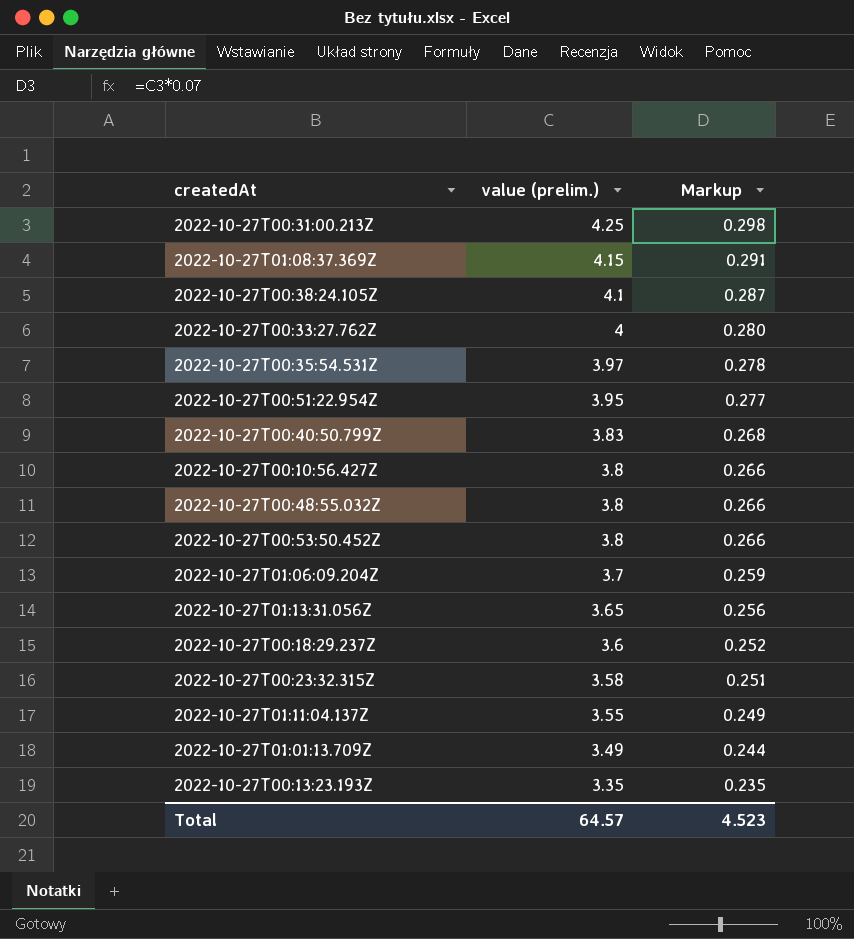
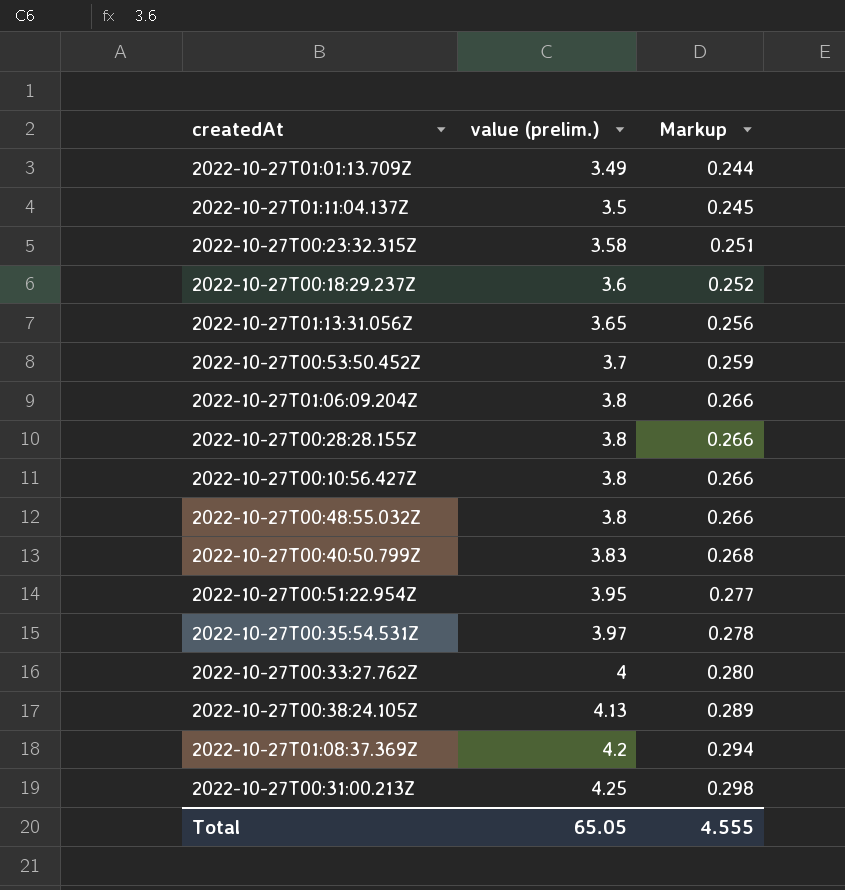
row order: value (prelim.) descending -> value (prelim.) ascending
row 2022-10-27T00:13:23.193Z: 3.35 | 0.235 -> none
2022-10-27T01:11:04.137Z | value (prelim.): 3.55 -> 3.5
2022-10-27T01:11:04.137Z | Markup: 0.249 -> 0.245
2022-10-27T00:53:50.452Z | value (prelim.): 3.8 -> 3.7
2022-10-27T00:53:50.452Z | Markup: 0.266 -> 0.259
2022-10-27T01:06:09.204Z | value (prelim.): 3.7 -> 3.8
2022-10-27T01:06:09.204Z | Markup: 0.259 -> 0.266
row 2022-10-27T00:28:28.155Z: none -> 3.8 | 0.266
2022-10-27T00:38:24.105Z | value (prelim.): 4.1 -> 4.13
2022-10-27T00:38:24.105Z | Markup: 0.287 -> 0.289
2022-10-27T01:08:37.369Z | value (prelim.): 4.15 -> 4.2
2022-10-27T01:08:37.369Z | Markup: 0.291 -> 0.294
Total | value (prelim.): 64.57 -> 65.05
Total | Markup: 4.523 -> 4.555

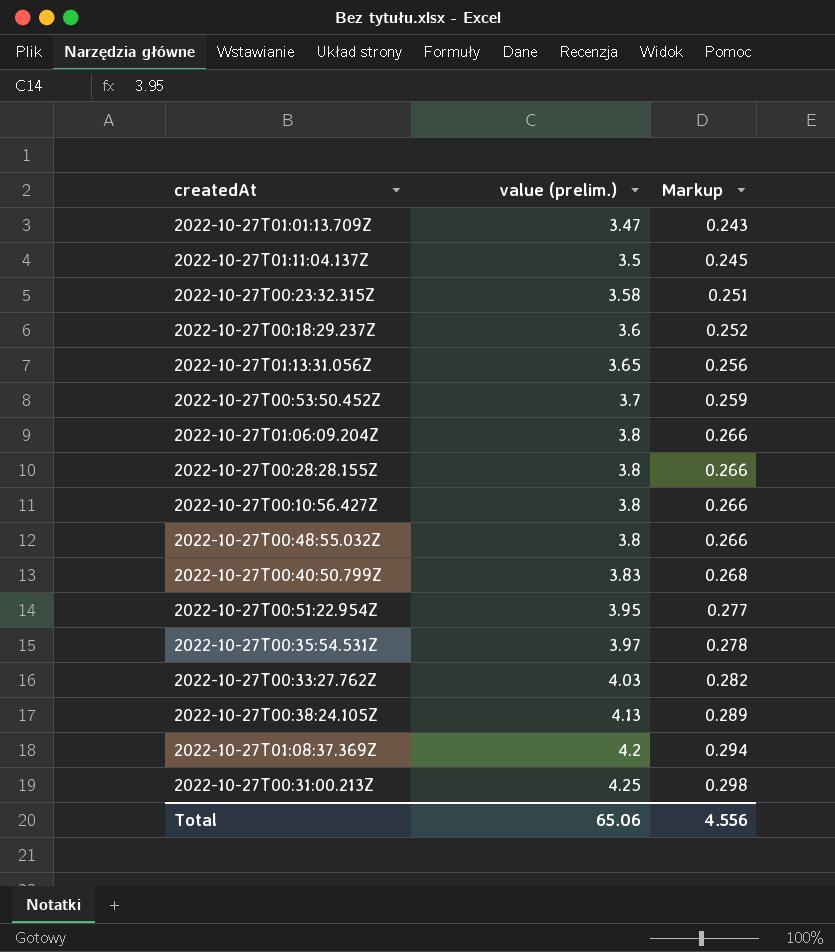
2022-10-27T01:01:13.709Z | value (prelim.): 3.49 -> 3.47
2022-10-27T01:01:13.709Z | Markup: 0.244 -> 0.243
2022-10-27T00:33:27.762Z | value (prelim.): 4 -> 4.03
2022-10-27T00:33:27.762Z | Markup: 0.280 -> 0.282
Total | value (prelim.): 65.05 -> 65.06
Total | Markup: 4.555 -> 4.556

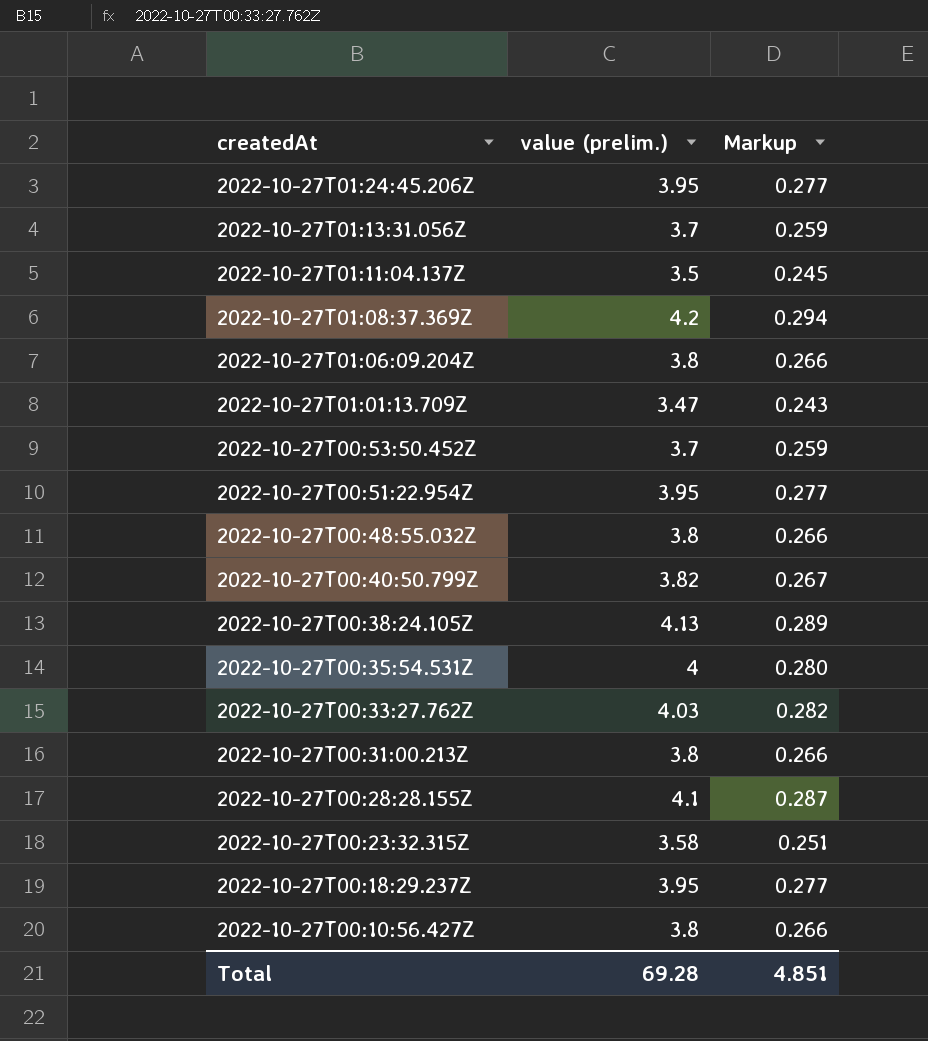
row order: value (prelim.) ascending -> createdAt descending
row 2022-10-27T01:24:45.206Z: none -> 3.95 | 0.277
2022-10-27T01:13:31.056Z | value (prelim.): 3.65 -> 3.7
2022-10-27T01:13:31.056Z | Markup: 0.256 -> 0.259
2022-10-27T00:40:50.799Z | value (prelim.): 3.83 -> 3.82
2022-10-27T00:40:50.799Z | Markup: 0.268 -> 0.267
2022-10-27T00:35:54.531Z | value (prelim.): 3.97 -> 4
2022-10-27T00:35:54.531Z | Markup: 0.278 -> 0.280
2022-10-27T00:31:00.213Z | value (prelim.): 4.25 -> 3.8
2022-10-27T00:31:00.213Z | Markup: 0.298 -> 0.266
2022-10-27T00:28:28.155Z | value (prelim.): 3.8 -> 4.1
2022-10-27T00:28:28.155Z | Markup: 0.266 -> 0.287
2022-10-27T00:18:29.237Z | value (prelim.): 3.6 -> 3.95
2022-10-27T00:18:29.237Z | Markup: 0.252 -> 0.277
Total | value (prelim.): 65.06 -> 69.28
Total | Markup: 4.556 -> 4.851

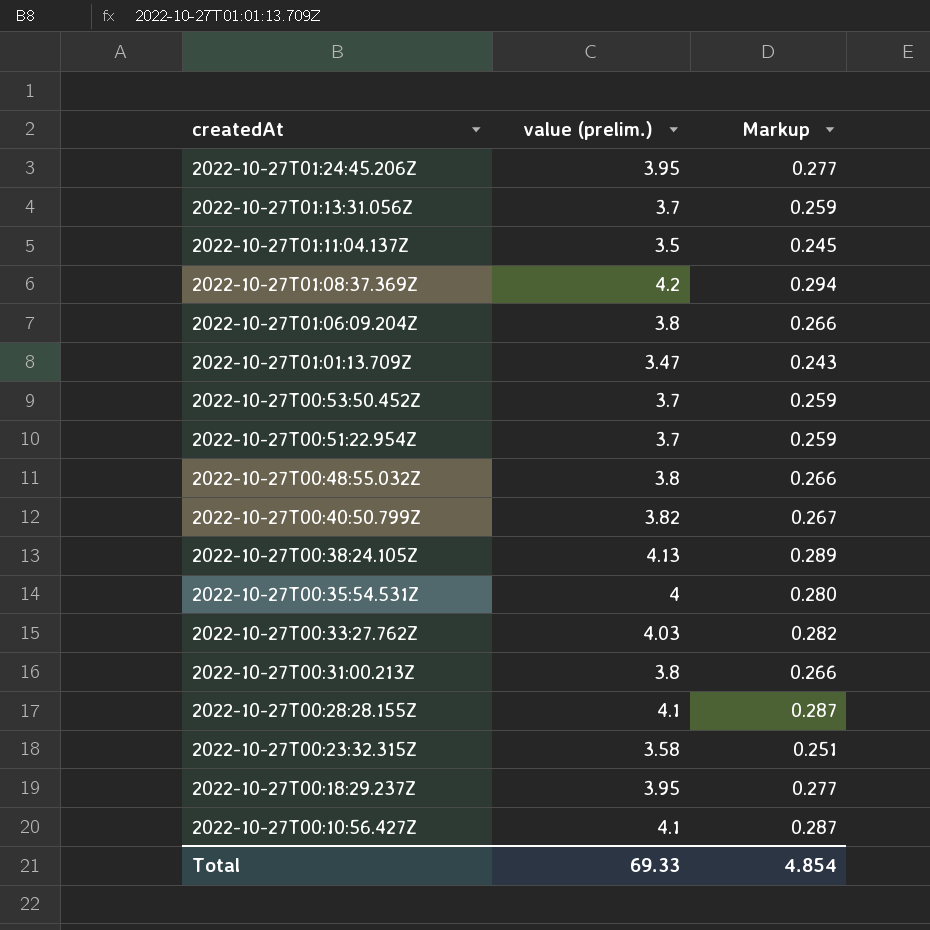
2022-10-27T00:51:22.954Z | value (prelim.): 3.95 -> 3.7
2022-10-27T00:51:22.954Z | Markup: 0.277 -> 0.259
2022-10-27T00:10:56.427Z | value (prelim.): 3.8 -> 4.1
2022-10-27T00:10:56.427Z | Markup: 0.266 -> 0.287
Total | value (prelim.): 69.28 -> 69.33
Total | Markup: 4.851 -> 4.854

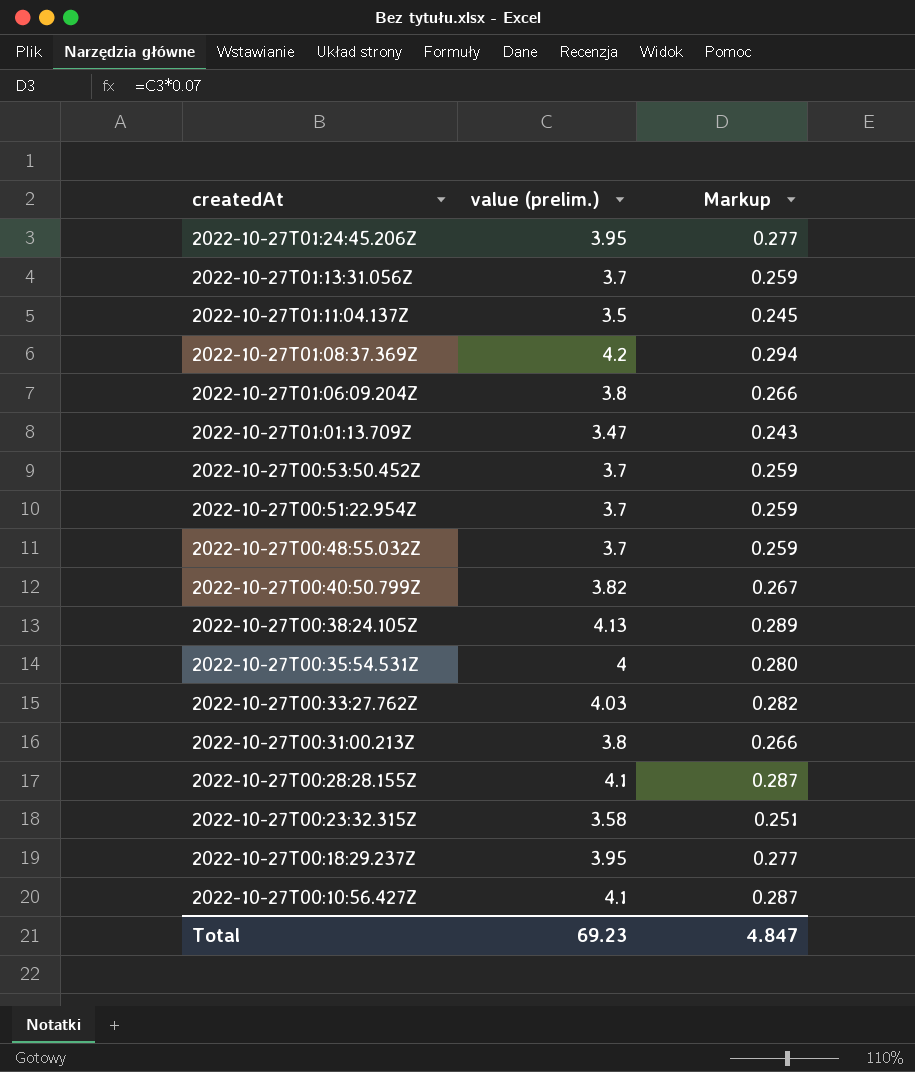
2022-10-27T00:48:55.032Z | value (prelim.): 3.8 -> 3.7
2022-10-27T00:48:55.032Z | Markup: 0.266 -> 0.259
Total | value (prelim.): 69.33 -> 69.23
Total | Markup: 4.854 -> 4.847

